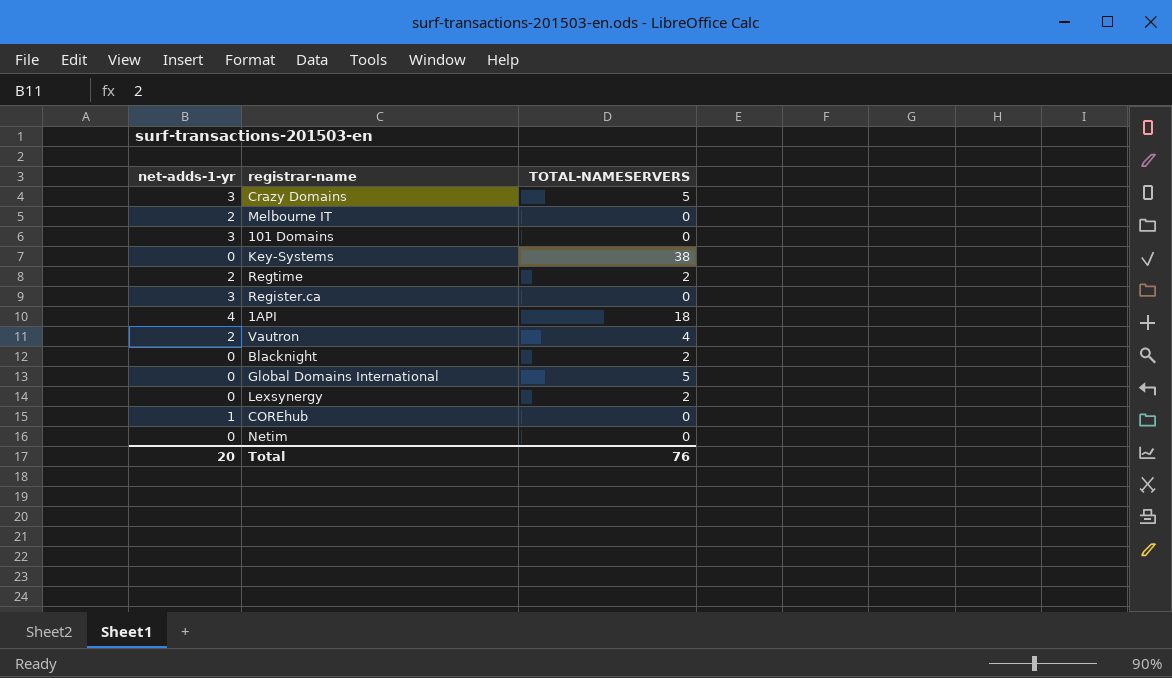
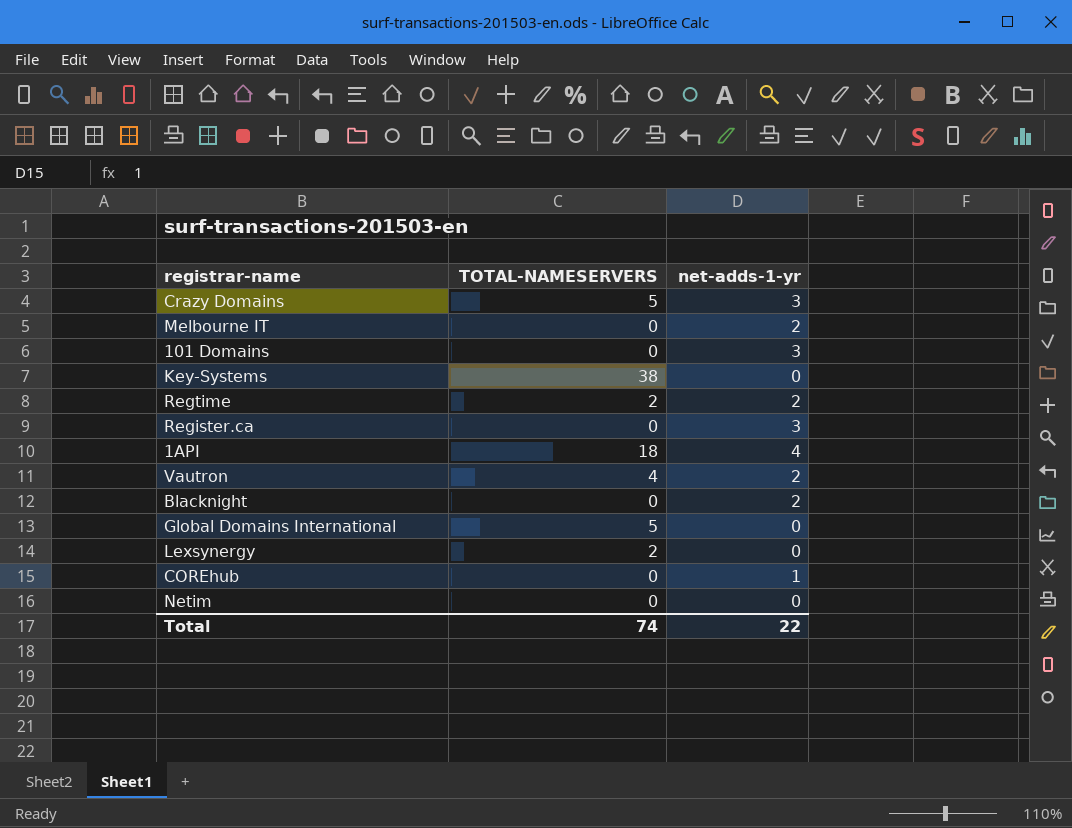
column net-adds-1-yr | position: 1 -> 3
Blacknight | TOTAL-NAMESERVERS: 2 -> 0
Blacknight | net-adds-1-yr: 0 -> 2
Total | TOTAL-NAMESERVERS: 76 -> 74
Total | net-adds-1-yr: 20 -> 22

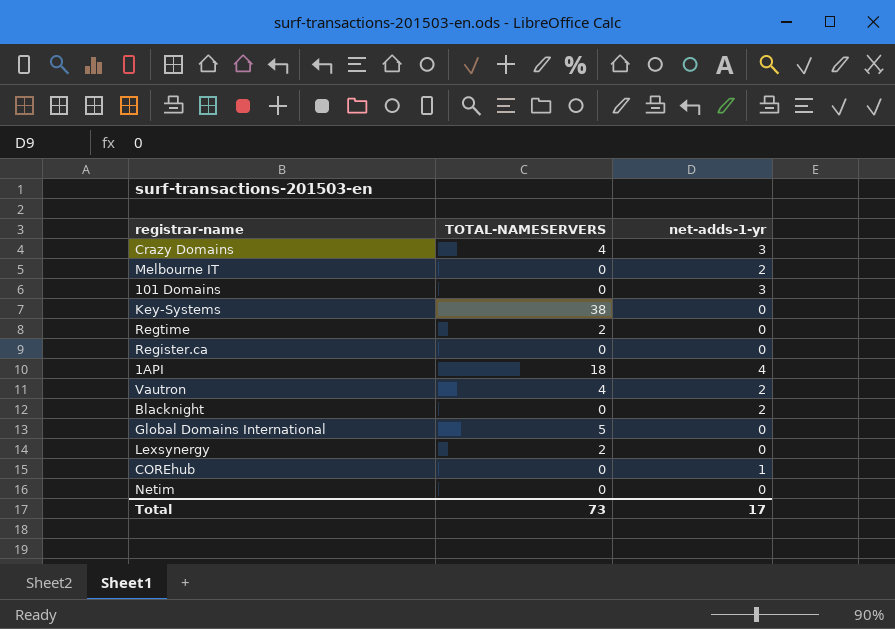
Crazy Domains | TOTAL-NAMESERVERS: 5 -> 4
Regtime | net-adds-1-yr: 2 -> 0
Register.ca | net-adds-1-yr: 3 -> 0
Total | TOTAL-NAMESERVERS: 74 -> 73
Total | net-adds-1-yr: 22 -> 17

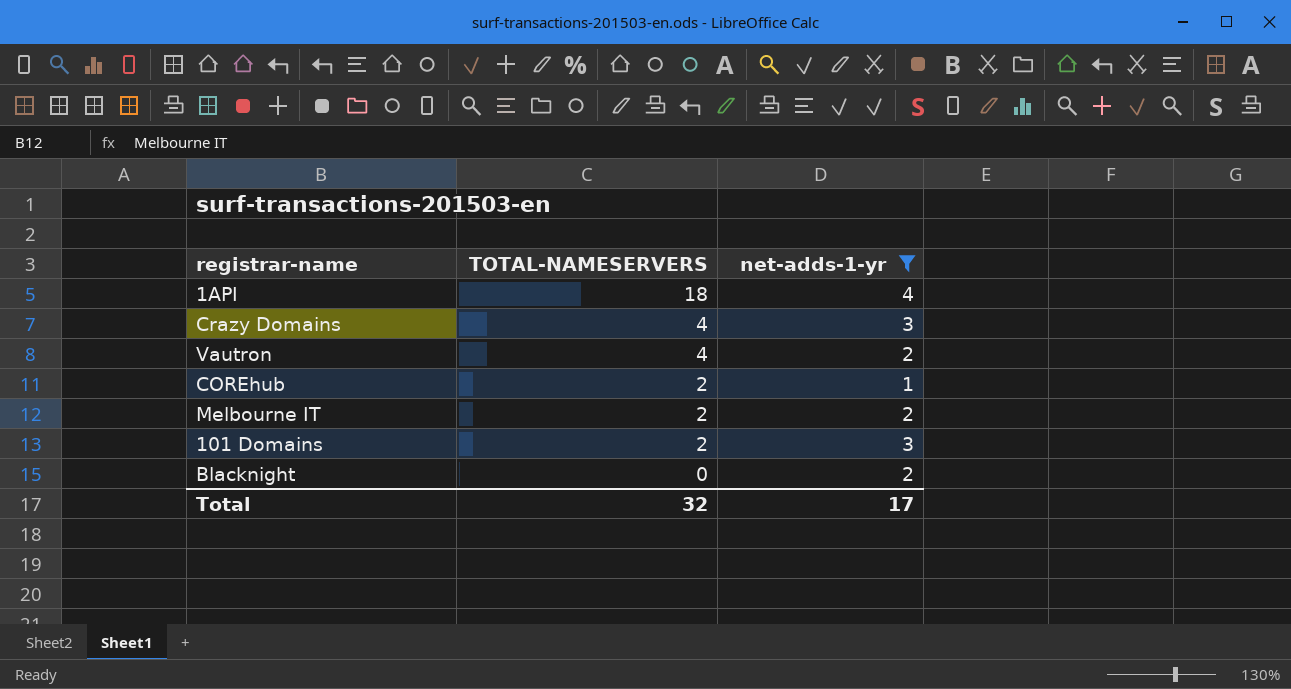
filter: none -> net-adds-1-yr != 0
row order: none -> TOTAL-NAMESERVERS descending
COREhub | TOTAL-NAMESERVERS: 0 -> 2
Melbourne IT | TOTAL-NAMESERVERS: 0 -> 2
101 Domains | TOTAL-NAMESERVERS: 0 -> 2
Total | TOTAL-NAMESERVERS: 73 -> 32

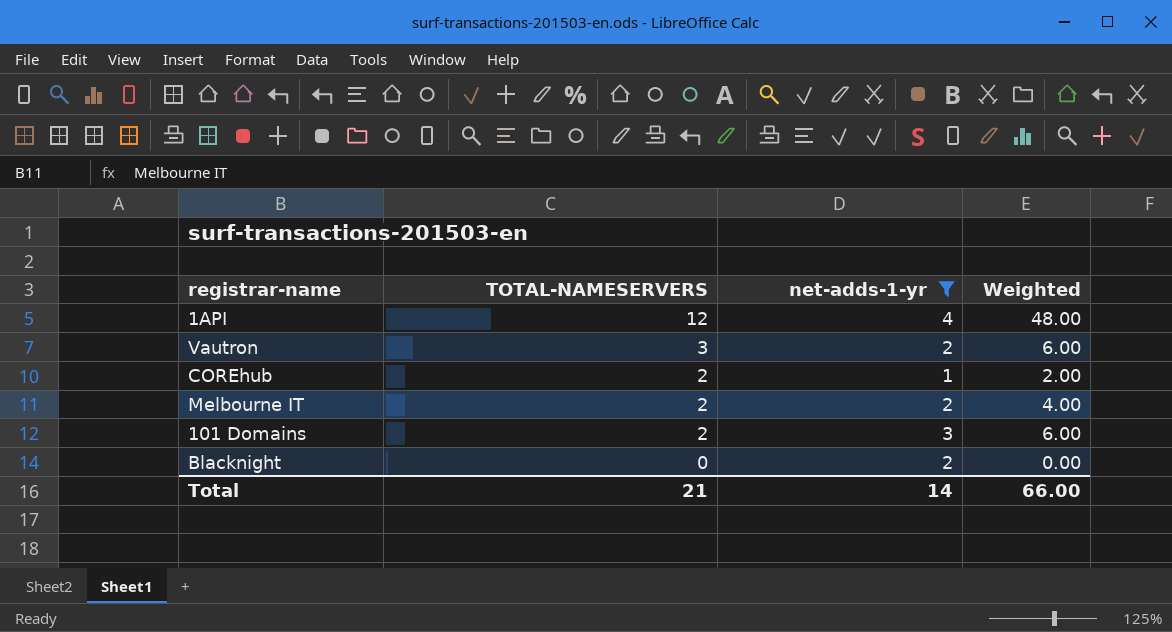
column Weighted | formula: none -> [TOTAL-NAMESERVERS] * [net-adds-1-yr]
row Crazy Domains: 4 | 3 -> none
1API | TOTAL-NAMESERVERS: 18 -> 12
Vautron | TOTAL-NAMESERVERS: 4 -> 3
Total | TOTAL-NAMESERVERS: 32 -> 21
Total | net-adds-1-yr: 17 -> 14

